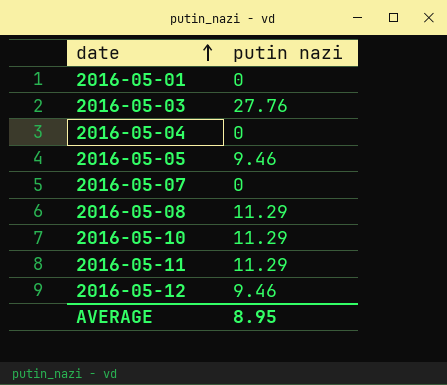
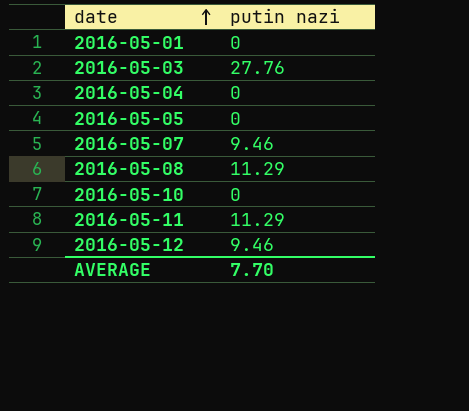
2016-05-05 | putin nazi: 9.46 -> 0
2016-05-07 | putin nazi: 0 -> 9.46
2016-05-10 | putin nazi: 11.29 -> 0
AVERAGE | putin nazi: 8.95 -> 7.70

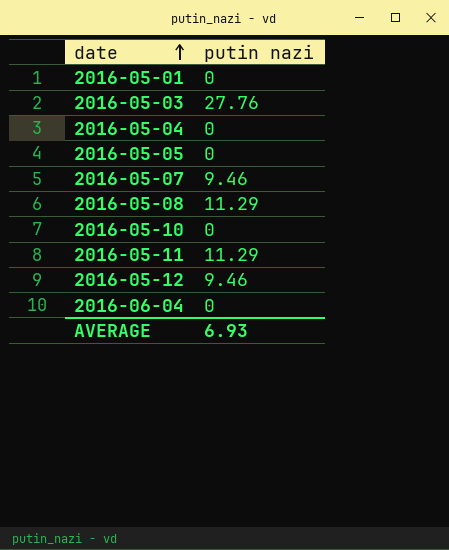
row 2016-06-04: none -> 0
AVERAGE | putin nazi: 7.70 -> 6.93

